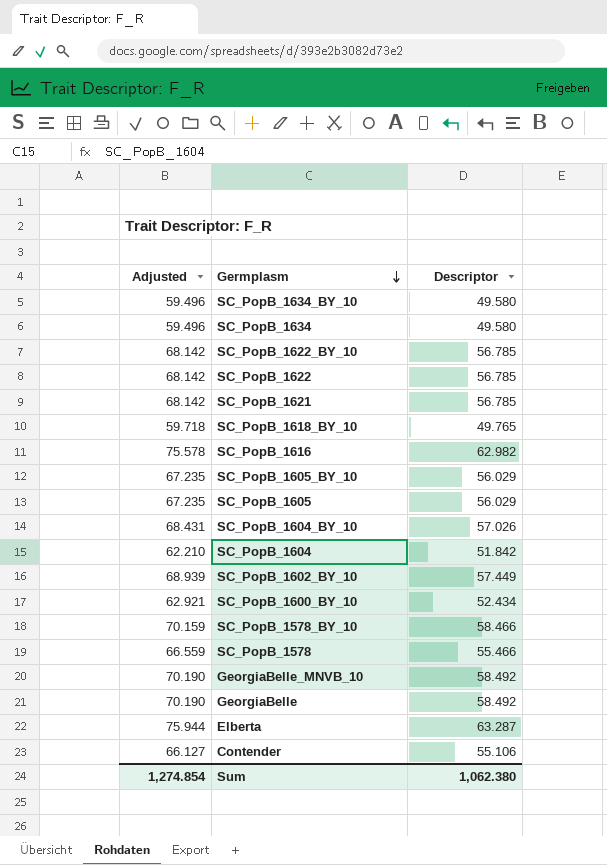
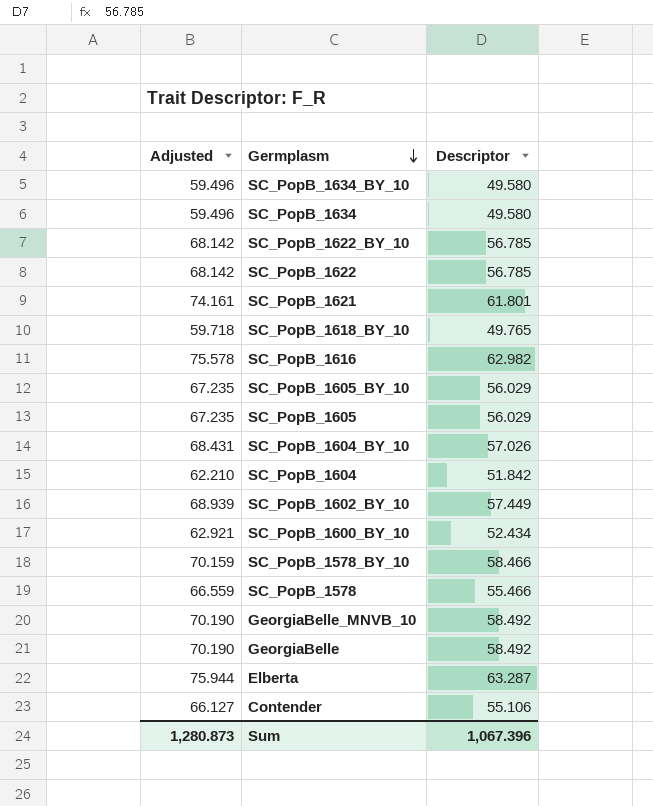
SC_PopB_1621 | Adjusted: 68.142 -> 74.161
SC_PopB_1621 | Descriptor: 56.785 -> 61.801
Sum | Adjusted: 1,274.854 -> 1,280.873
Sum | Descriptor: 1,062.380 -> 1,067.396

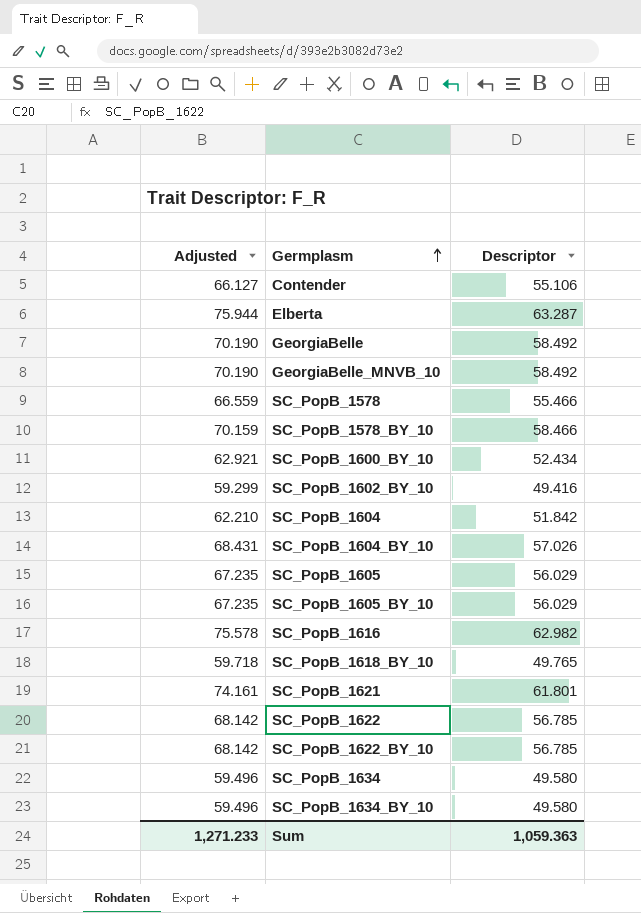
row order: Germplasm descending -> Germplasm ascending
SC_PopB_1602_BY_10 | Adjusted: 68.939 -> 59.299
SC_PopB_1602_BY_10 | Descriptor: 57.449 -> 49.416
Sum | Adjusted: 1,280.873 -> 1,271.233
Sum | Descriptor: 1,067.396 -> 1,059.363

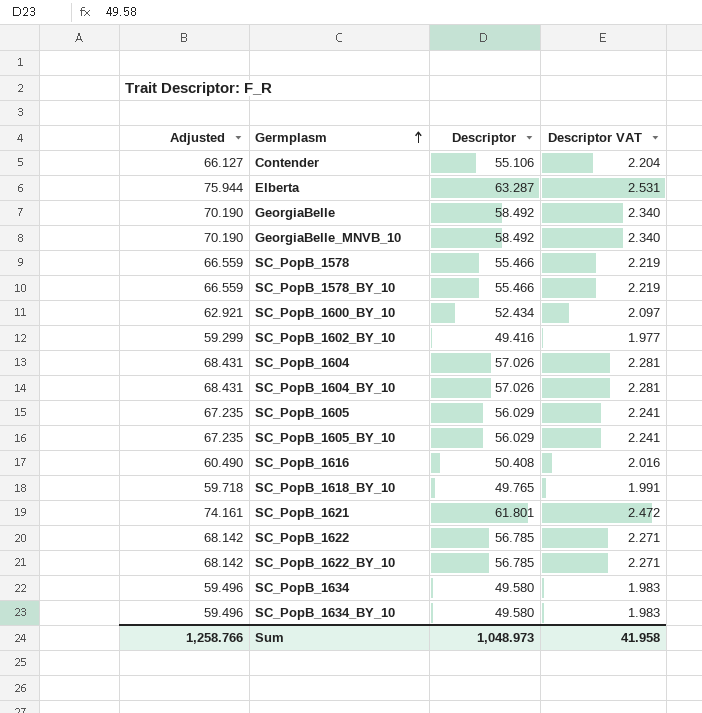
column Descriptor VAT | formula: none -> [Descriptor] * 0.04
SC_PopB_1578_BY_10 | Adjusted: 70.159 -> 66.559
SC_PopB_1578_BY_10 | Descriptor: 58.466 -> 55.466
SC_PopB_1604 | Adjusted: 62.210 -> 68.431
SC_PopB_1604 | Descriptor: 51.842 -> 57.026
SC_PopB_1616 | Adjusted: 75.578 -> 60.490
SC_PopB_1616 | Descriptor: 62.982 -> 50.408
Sum | Adjusted: 1,271.233 -> 1,258.766
Sum | Descriptor: 1,059.363 -> 1,048.973

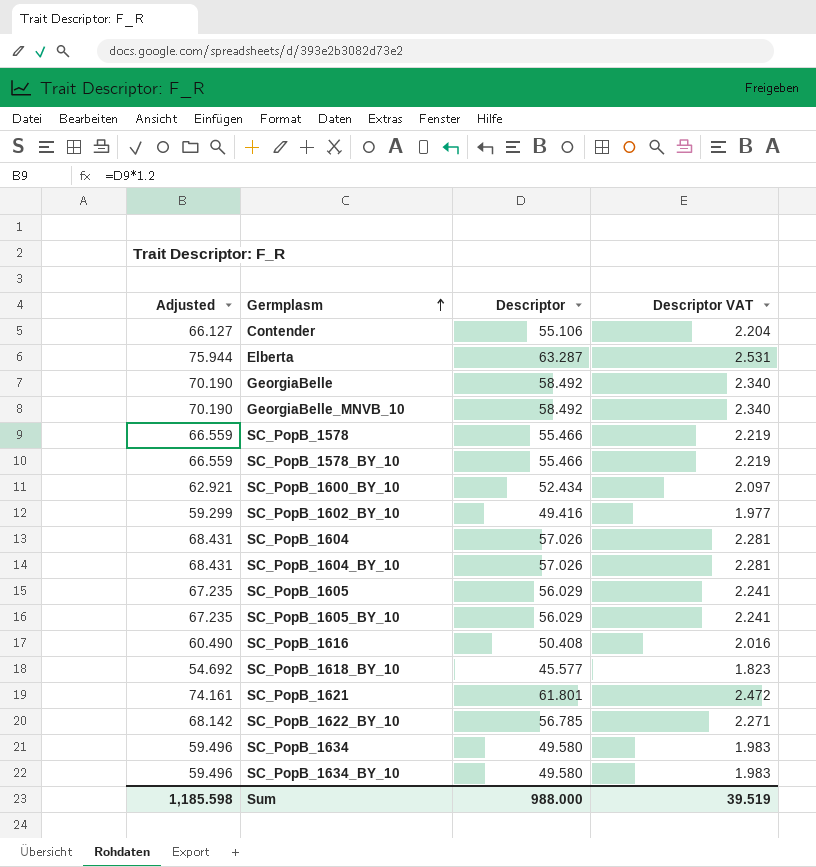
row SC_PopB_1622: 68.142 | 56.785 | 2.271 -> none
SC_PopB_1618_BY_10 | Adjusted: 59.718 -> 54.692
SC_PopB_1618_BY_10 | Descriptor: 49.765 -> 45.577
SC_PopB_1618_BY_10 | Descriptor VAT: 1.991 -> 1.823
Sum | Adjusted: 1,258.766 -> 1,185.598
Sum | Descriptor: 1,048.973 -> 988.000
Sum | Descriptor VAT: 41.958 -> 39.519

